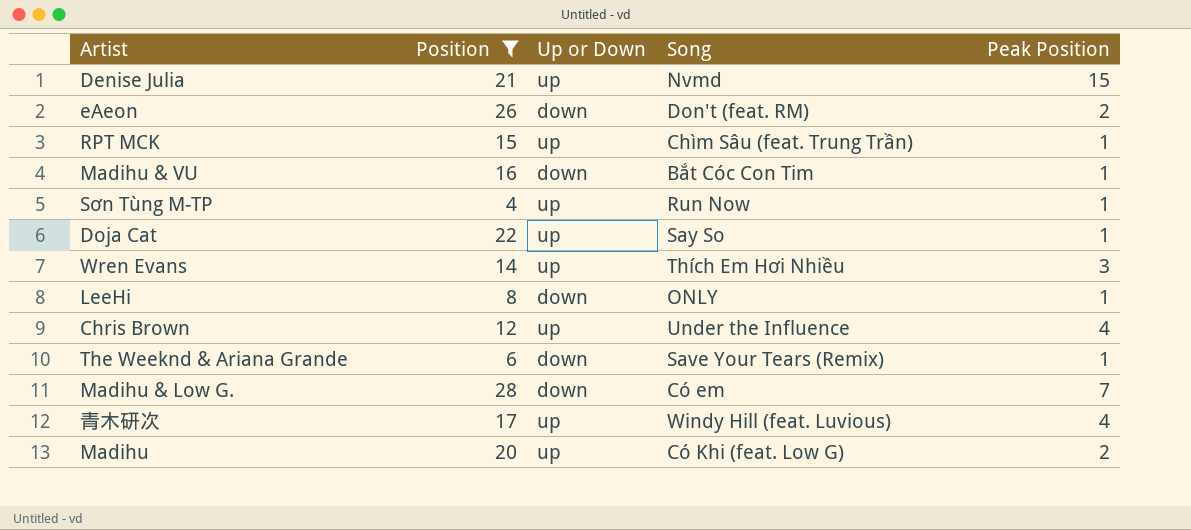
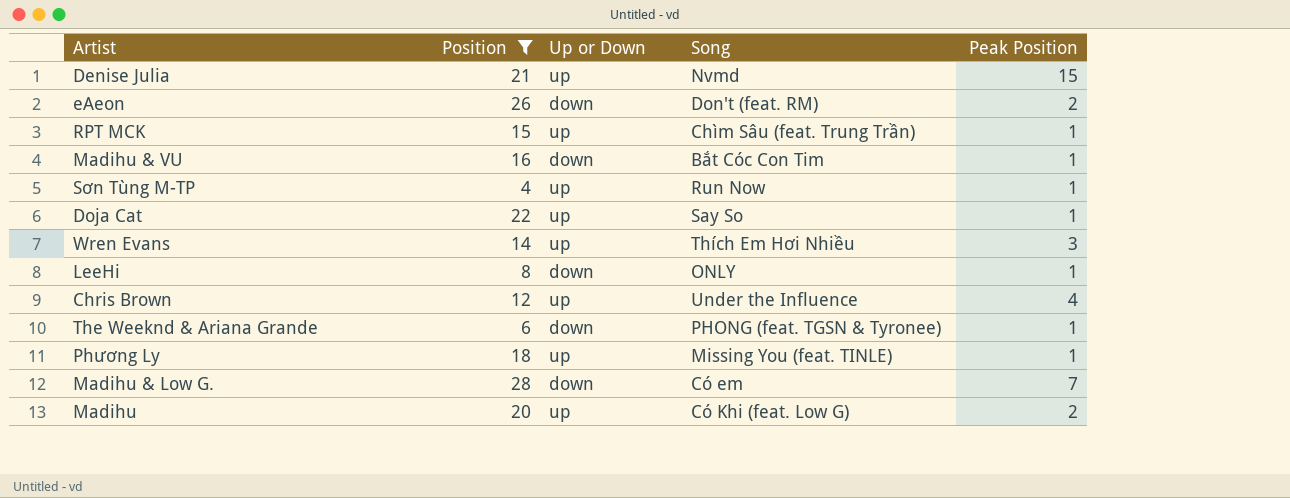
row 青木研次: 17 | up | Windy Hill (feat. Luvious) | 4 -> none
The Weeknd & Ariana Grande | Song: Save Your Tears (Remix) -> PHONG (feat. TGSN & Tyronee)
row Phương Ly: none -> 18 | up | Missing You (feat. TINLE) | 1

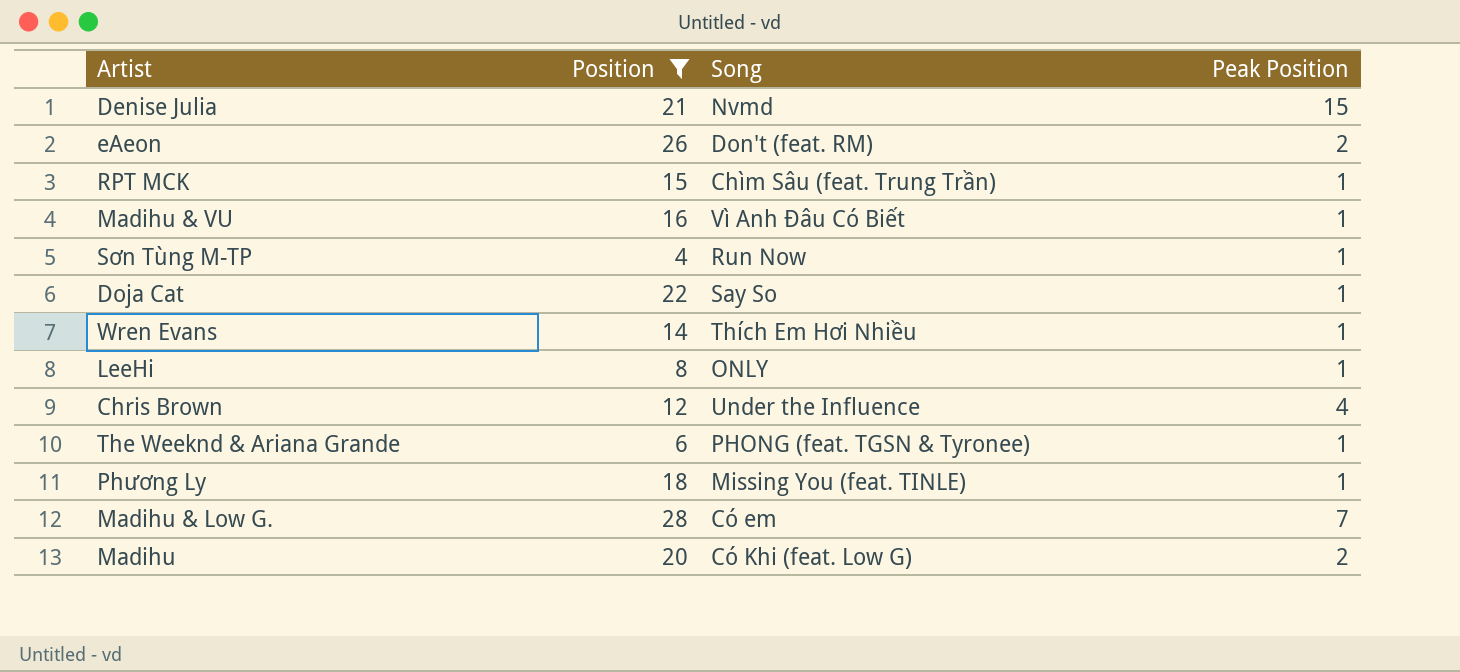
column Up or Down | position: 3 -> none
Madihu & VU | Song: Bắt Cóc Con Tim -> Vì Anh Đâu Có Biết
Wren Evans | Peak Position: 3 -> 1

